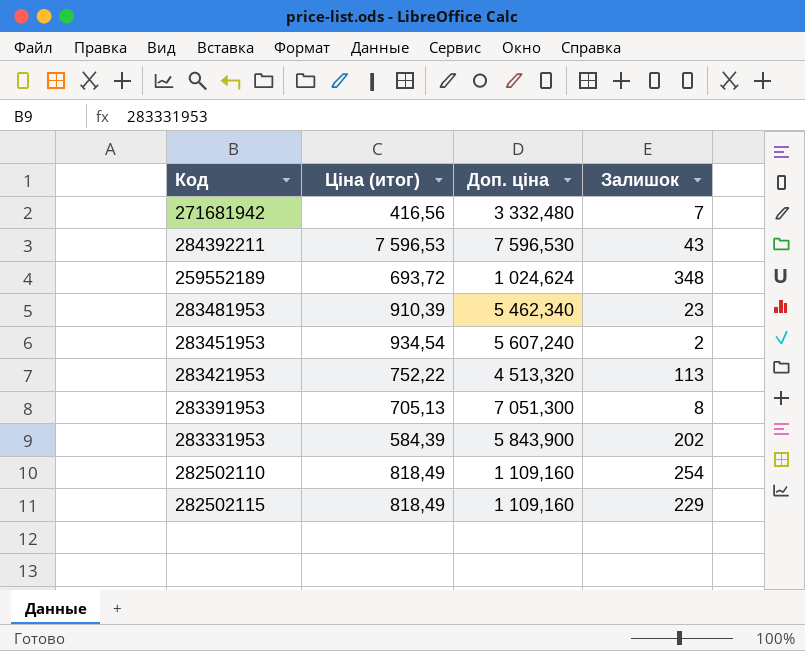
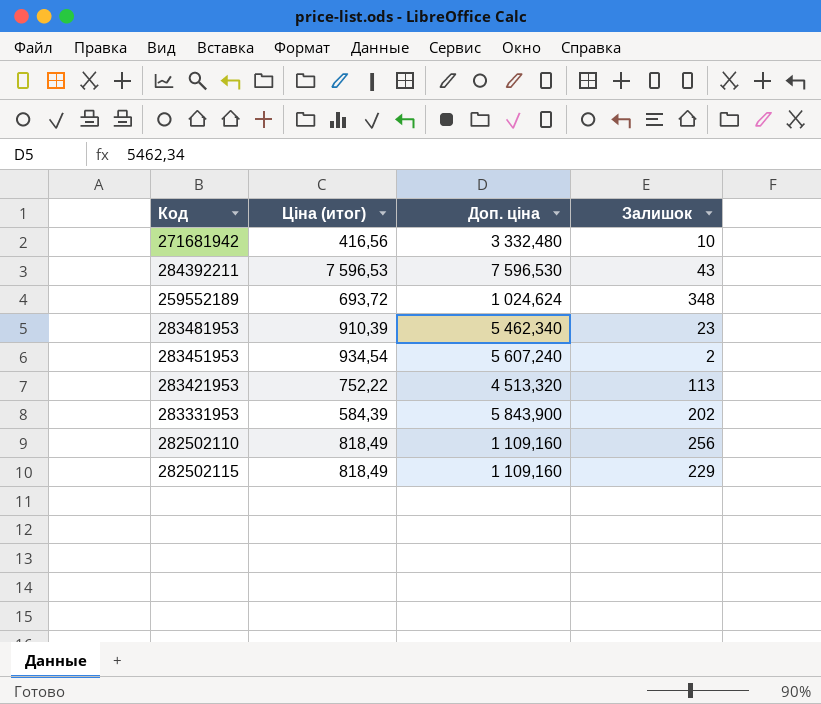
row 283391953: 705,13 | 7 051,300 | 8 -> none
271681942 | Залишок: 7 -> 10
282502110 | Залишок: 254 -> 256

